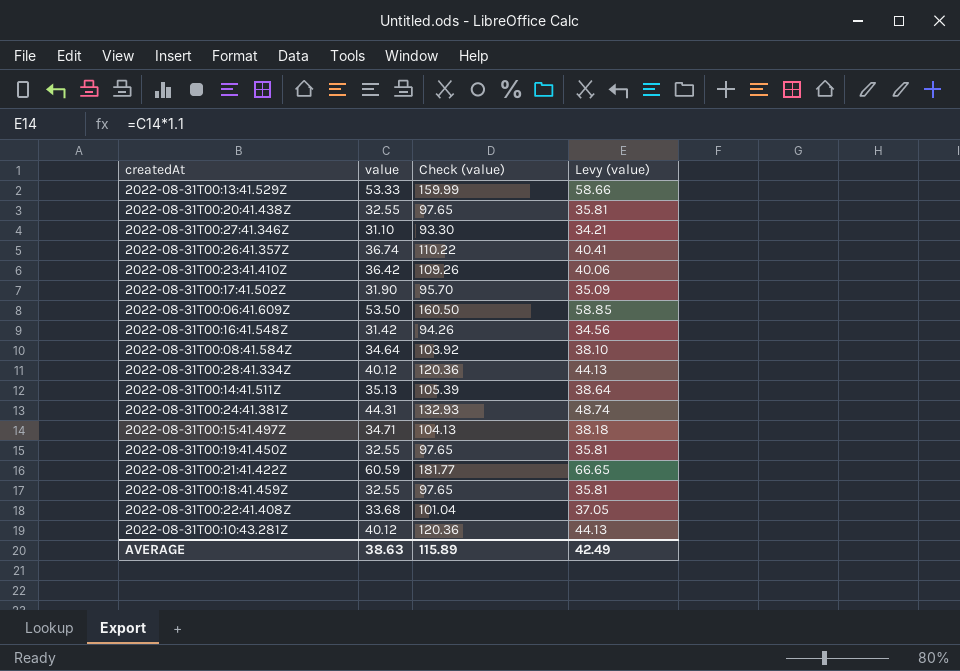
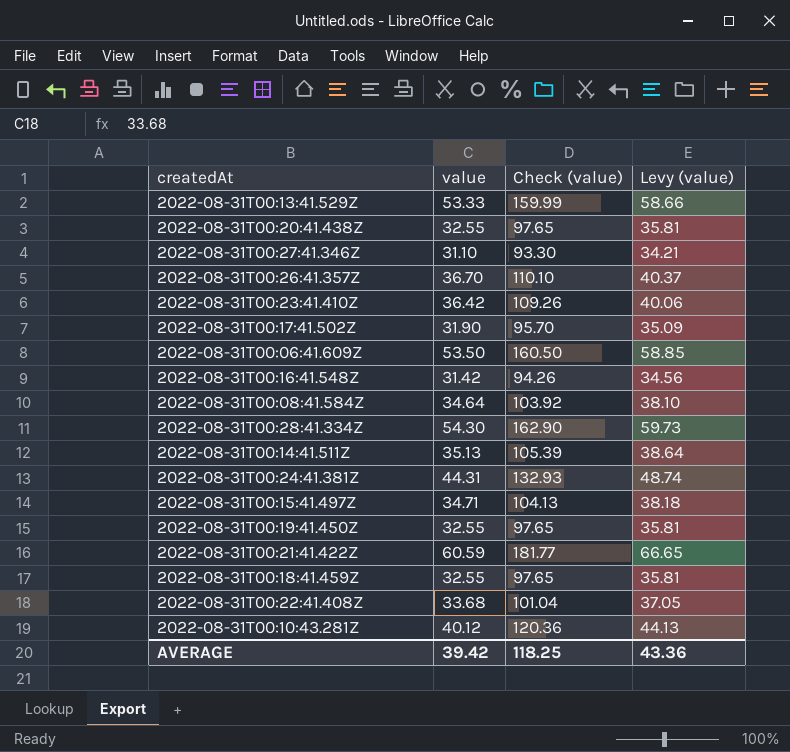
2022-08-31T00:26:41.357Z | value: 36.74 -> 36.70
2022-08-31T00:26:41.357Z | Check (value): 110.22 -> 110.10
2022-08-31T00:26:41.357Z | Levy (value): 40.41 -> 40.37
2022-08-31T00:28:41.334Z | value: 40.12 -> 54.30
2022-08-31T00:28:41.334Z | Check (value): 120.36 -> 162.90
2022-08-31T00:28:41.334Z | Levy (value): 44.13 -> 59.73
AVERAGE | value: 38.63 -> 39.42
AVERAGE | Check (value): 115.89 -> 118.25
AVERAGE | Levy (value): 42.49 -> 43.36

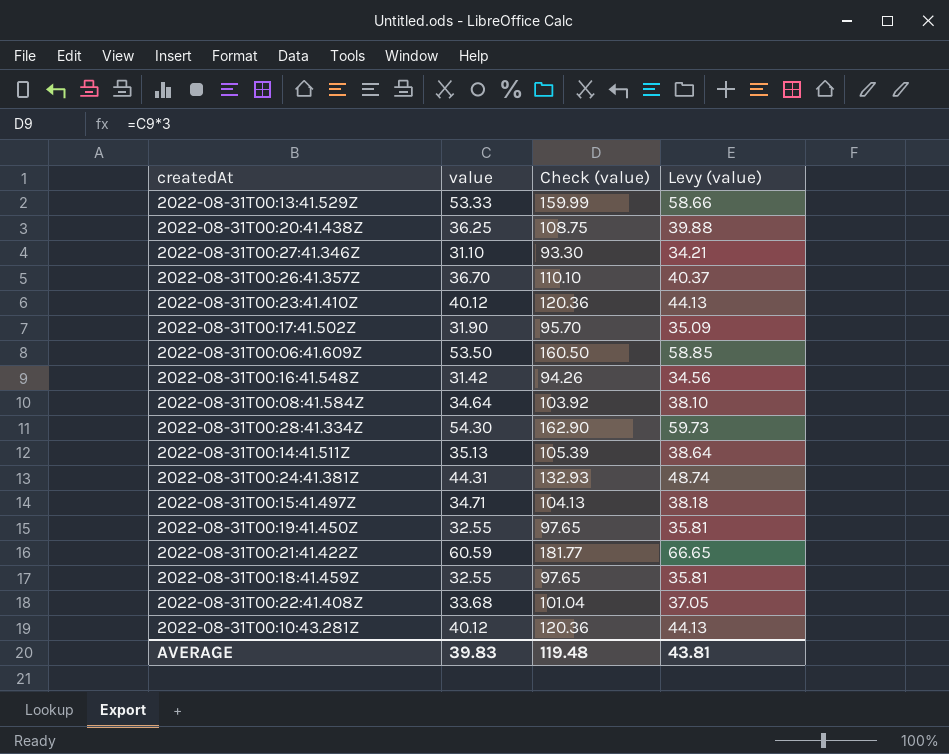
2022-08-31T00:20:41.438Z | value: 32.55 -> 36.25
2022-08-31T00:20:41.438Z | Check (value): 97.65 -> 108.75
2022-08-31T00:20:41.438Z | Levy (value): 35.81 -> 39.88
2022-08-31T00:23:41.410Z | value: 36.42 -> 40.12
2022-08-31T00:23:41.410Z | Check (value): 109.26 -> 120.36
2022-08-31T00:23:41.410Z | Levy (value): 40.06 -> 44.13
AVERAGE | value: 39.42 -> 39.83
AVERAGE | Check (value): 118.25 -> 119.48
AVERAGE | Levy (value): 43.36 -> 43.81

